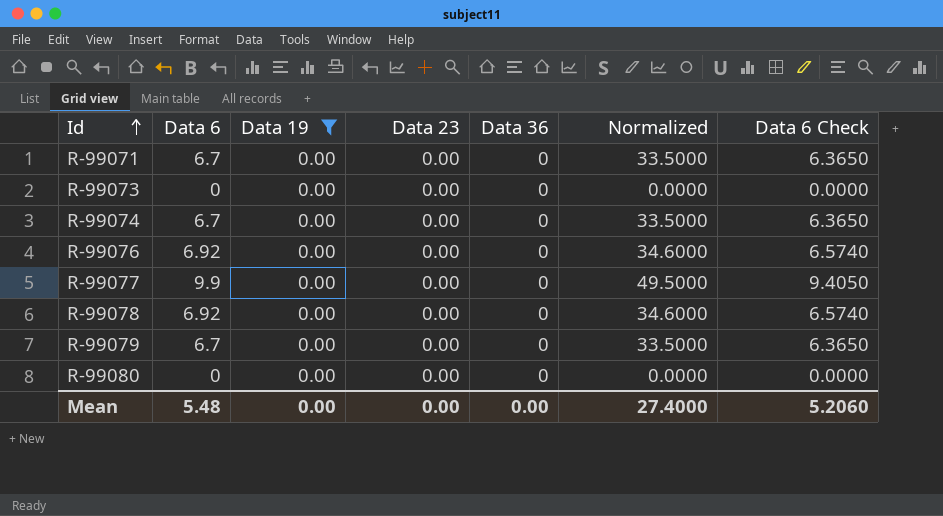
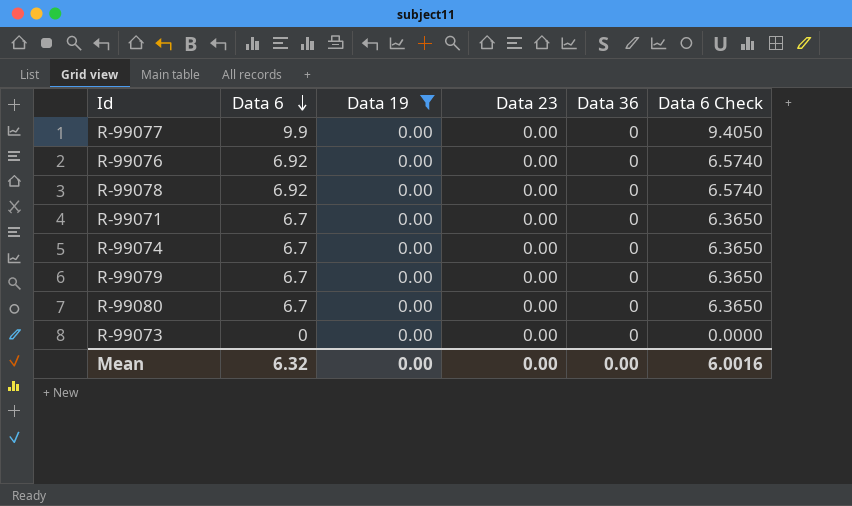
row order: Id ascending -> Data 6 descending
column Normalized | formula: [Data 6] * 5 -> none
R-99080 | Data 6: 0 -> 6.7
R-99080 | Data 6 Check: 0.0000 -> 6.3650
Mean | Data 6: 5.48 -> 6.32
Mean | Data 6 Check: 5.2060 -> 6.0016

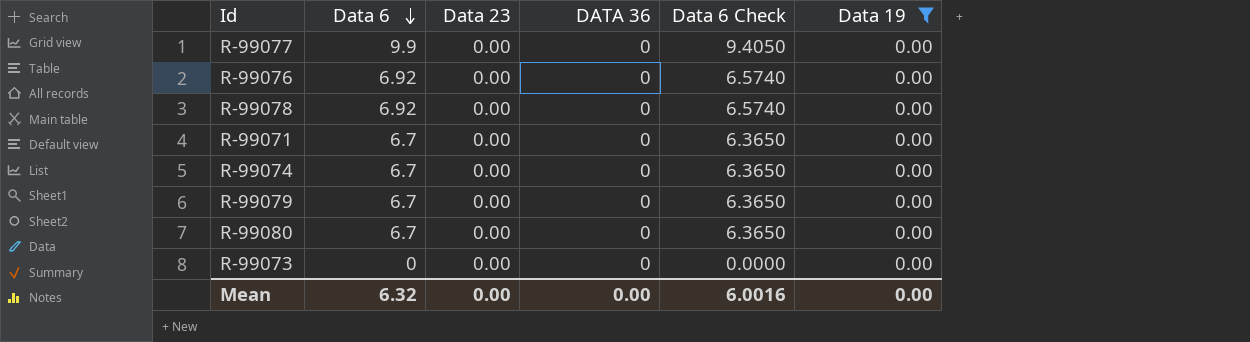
column name: Data 36 -> DATA 36
column Data 19 | position: 3 -> 6

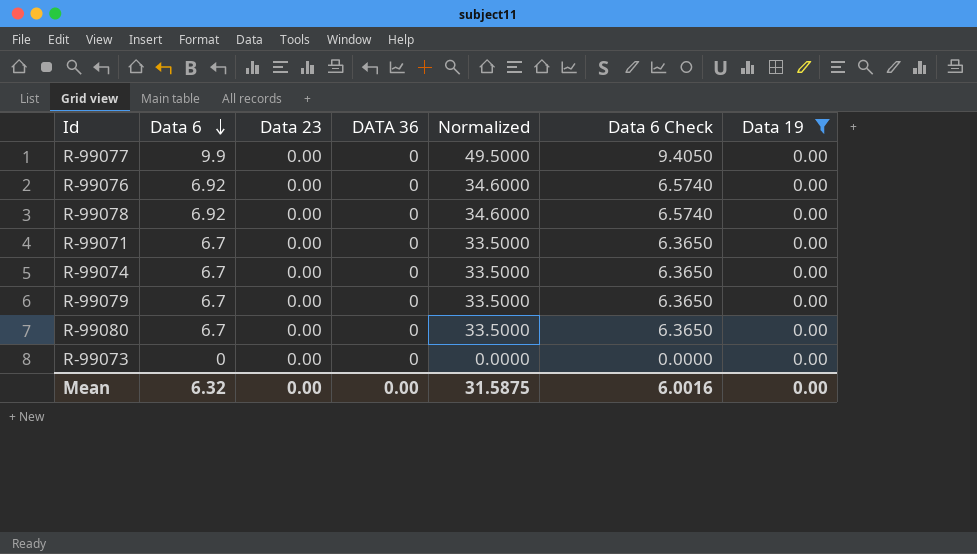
column Normalized | formula: none -> [Data 6] * 5

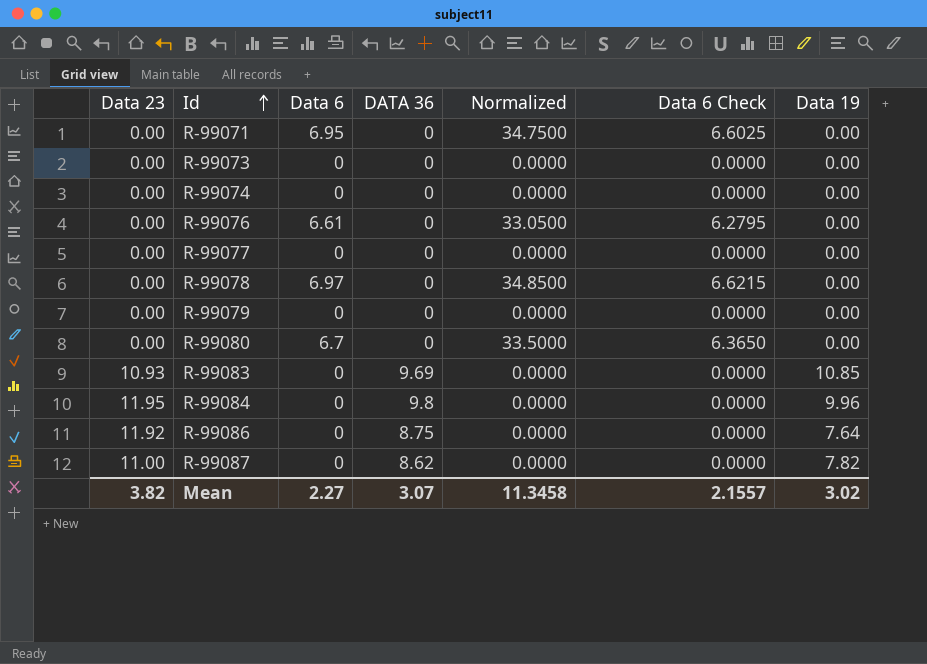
filter: Data 19 = 0.00 -> none
row order: Data 6 descending -> Id ascending
column Data 23 | position: 3 -> 1
R-99071 | Data 6: 6.7 -> 6.95
R-99071 | Normalized: 33.5000 -> 34.7500
R-99071 | Data 6 Check: 6.3650 -> 6.6025
R-99074 | Data 6: 6.7 -> 0
R-99074 | Normalized: 33.5000 -> 0.0000
R-99074 | Data 6 Check: 6.3650 -> 0.0000
R-99076 | Data 6: 6.92 -> 6.61
R-99076 | Normalized: 34.6000 -> 33.0500
R-99076 | Data 6 Check: 6.5740 -> 6.2795
R-99077 | Data 6: 9.9 -> 0
R-99077 | Normalized: 49.5000 -> 0.0000
R-99077 | Data 6 Check: 9.4050 -> 0.0000
R-99078 | Data 6: 6.92 -> 6.97
R-99078 | Normalized: 34.6000 -> 34.8500
R-99078 | Data 6 Check: 6.5740 -> 6.6215
R-99079 | Data 6: 6.7 -> 0
R-99079 | Normalized: 33.5000 -> 0.0000
R-99079 | Data 6 Check: 6.3650 -> 0.0000
Mean | Data 23: 0.00 -> 3.82
Mean | Data 6: 6.32 -> 2.27
Mean | DATA 36: 0.00 -> 3.07
Mean | Normalized: 31.5875 -> 11.3458
Mean | Data 6 Check: 6.0016 -> 2.1557
Mean | Data 19: 0.00 -> 3.02

